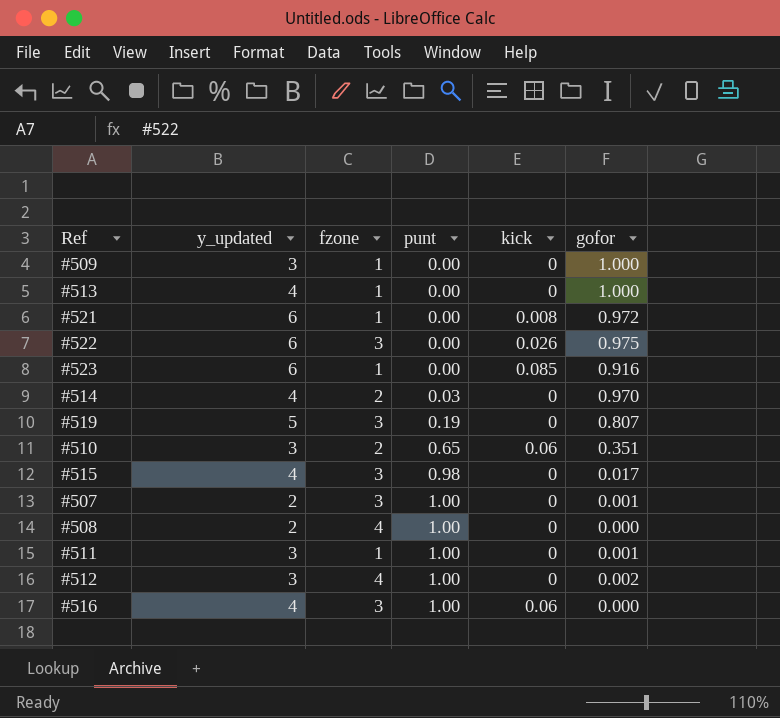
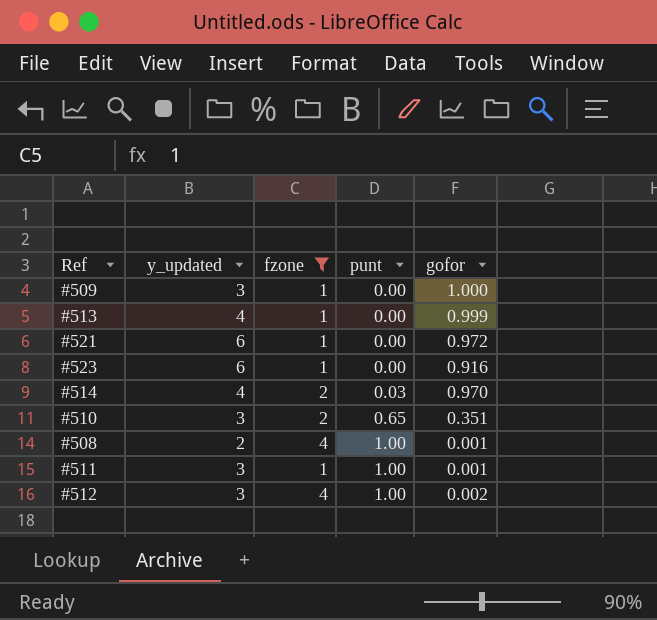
filter: none -> fzone != 3
column kick | position: 5 -> none
#513 | gofor: 1.000 -> 0.999
#508 | gofor: 0.000 -> 0.001

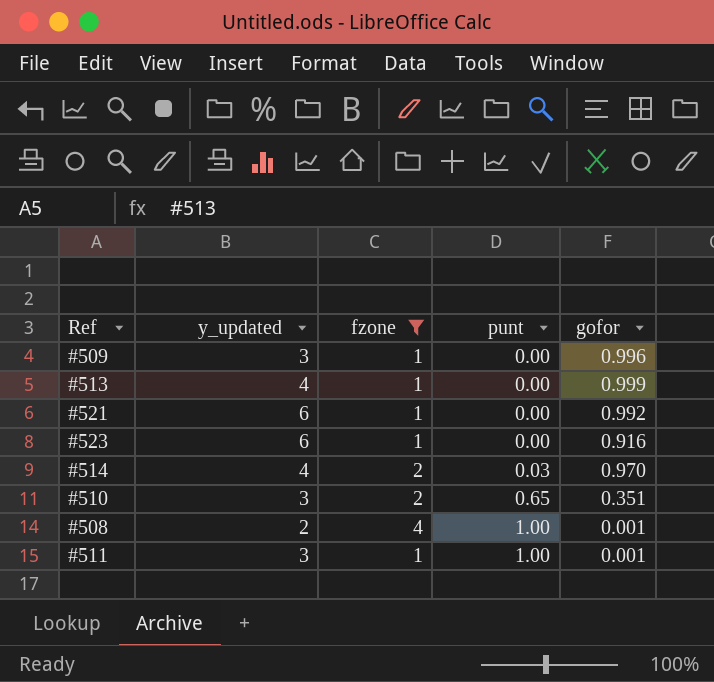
row #512: 3 | 4 | 1.00 | 0.002 -> none
#509 | gofor: 1.000 -> 0.996
#521 | gofor: 0.972 -> 0.992

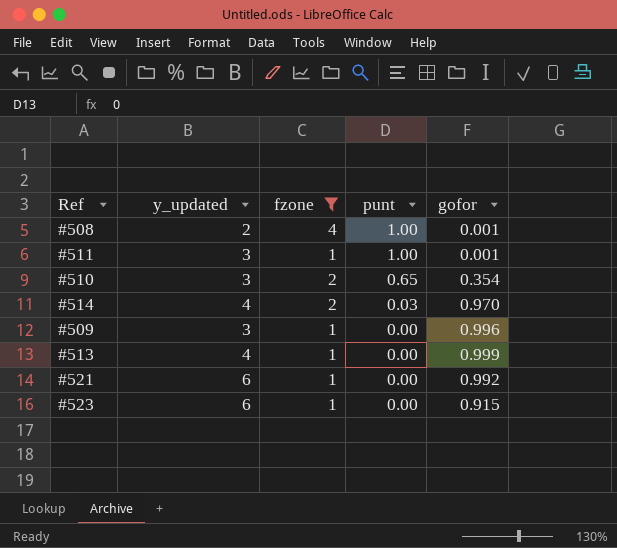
row order: punt ascending -> punt descending
#510 | gofor: 0.351 -> 0.354
#523 | gofor: 0.916 -> 0.915

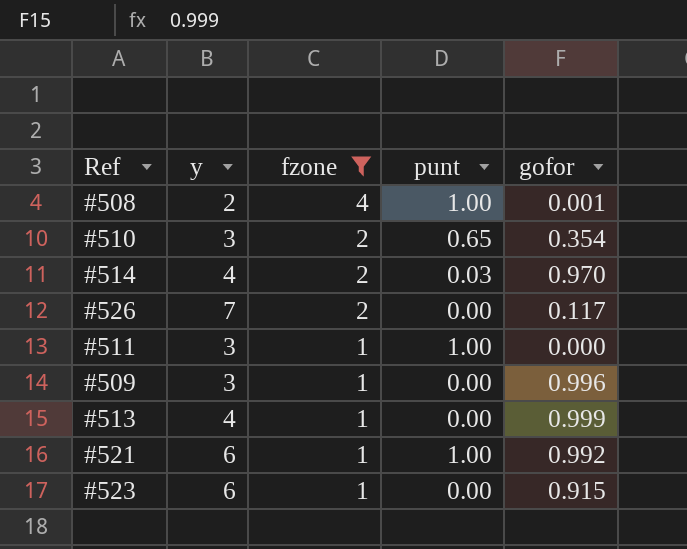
row order: punt descending -> fzone descending
column name: y_updated -> y
row #526: none -> 7 | 2 | 0.00 | 0.117
#511 | gofor: 0.001 -> 0.000
#521 | punt: 0.00 -> 1.00

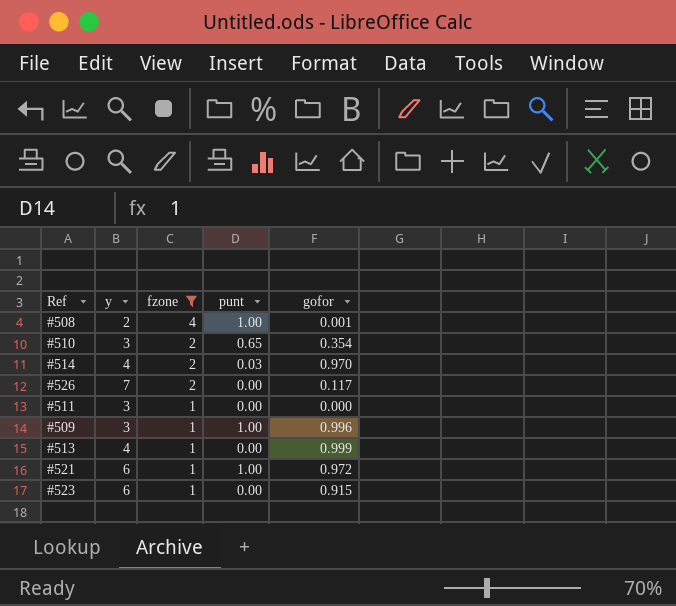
#511 | punt: 1.00 -> 0.00
#509 | punt: 0.00 -> 1.00
#521 | gofor: 0.992 -> 0.972

